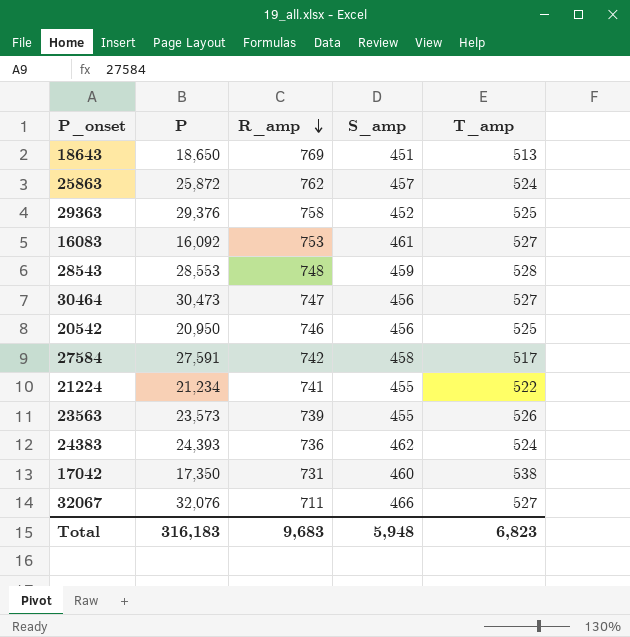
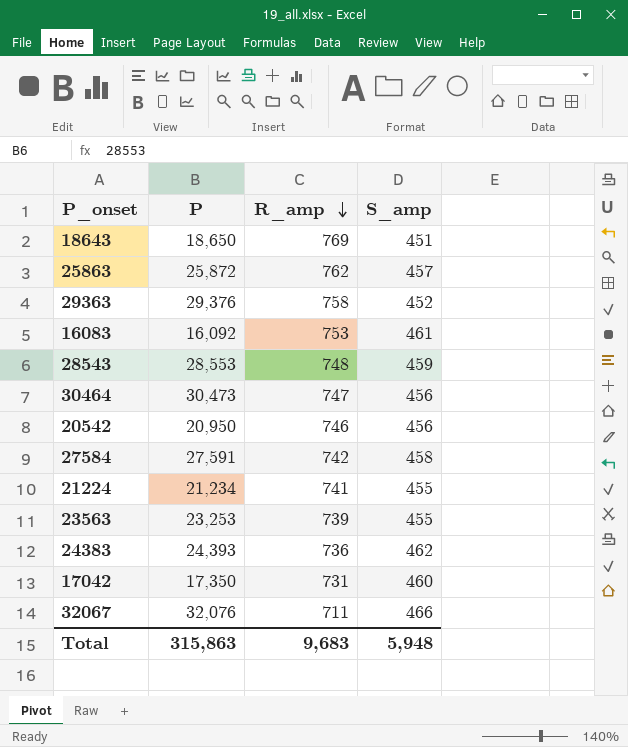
column T_amp | position: 5 -> none
23563 | P: 23,573 -> 23,253
Total | P: 316,183 -> 315,863

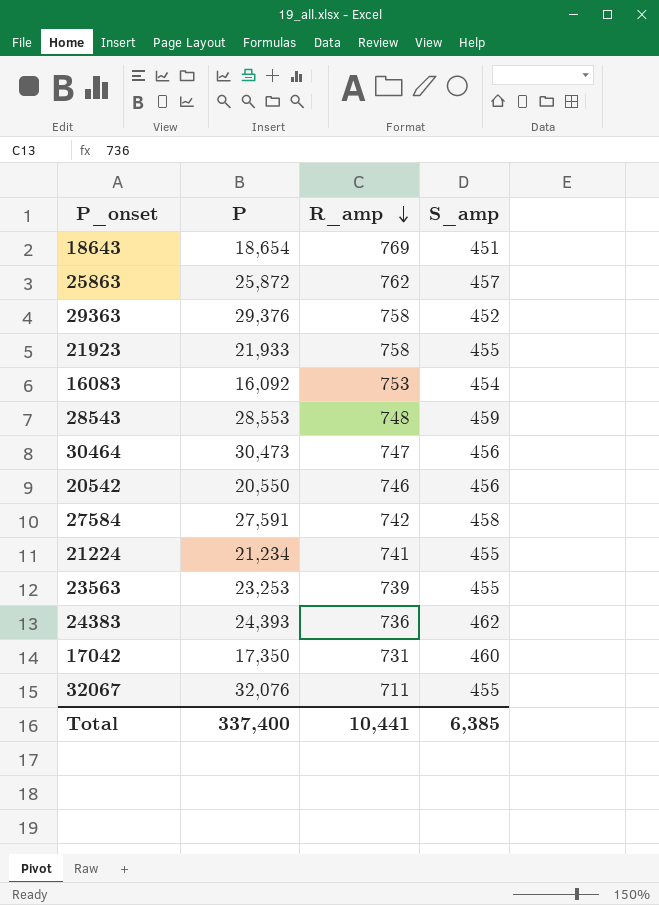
18643 | P: 18,650 -> 18,654
row 21923: none -> 21,933 | 758 | 455
16083 | S_amp: 461 -> 454
20542 | P: 20,950 -> 20,550
32067 | S_amp: 466 -> 455
Total | P: 315,863 -> 337,400
Total | R_amp: 9,683 -> 10,441
Total | S_amp: 5,948 -> 6,385

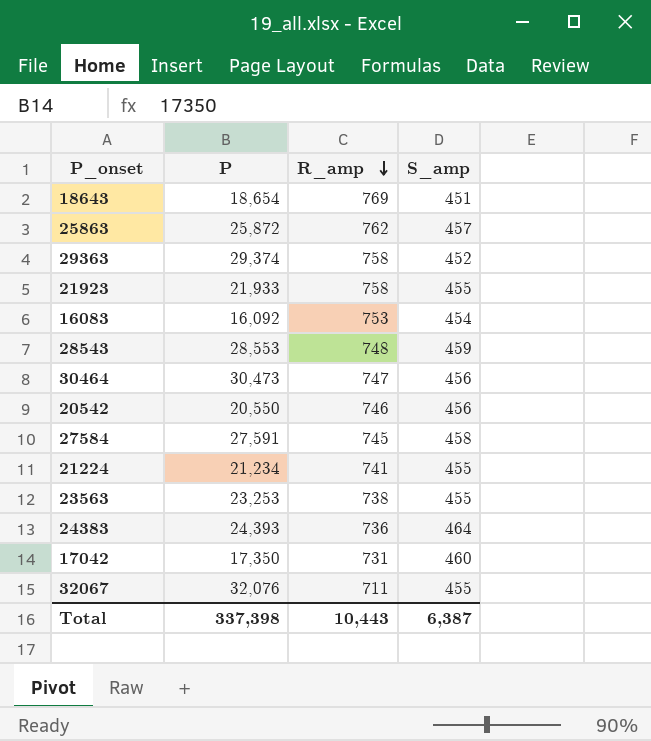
29363 | P: 29,376 -> 29,374
27584 | R_amp: 742 -> 745
23563 | R_amp: 739 -> 738
24383 | S_amp: 462 -> 464
Total | P: 337,400 -> 337,398
Total | R_amp: 10,441 -> 10,443
Total | S_amp: 6,385 -> 6,387

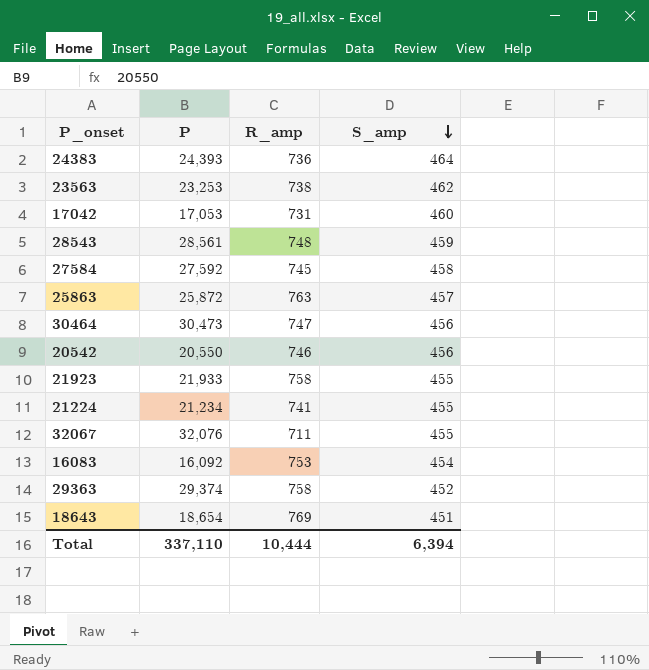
row order: R_amp descending -> S_amp descending
23563 | S_amp: 455 -> 462
17042 | P: 17,350 -> 17,053
28543 | P: 28,553 -> 28,561
27584 | P: 27,591 -> 27,592
25863 | R_amp: 762 -> 763
Total | P: 337,398 -> 337,110
Total | R_amp: 10,443 -> 10,444
Total | S_amp: 6,387 -> 6,394

